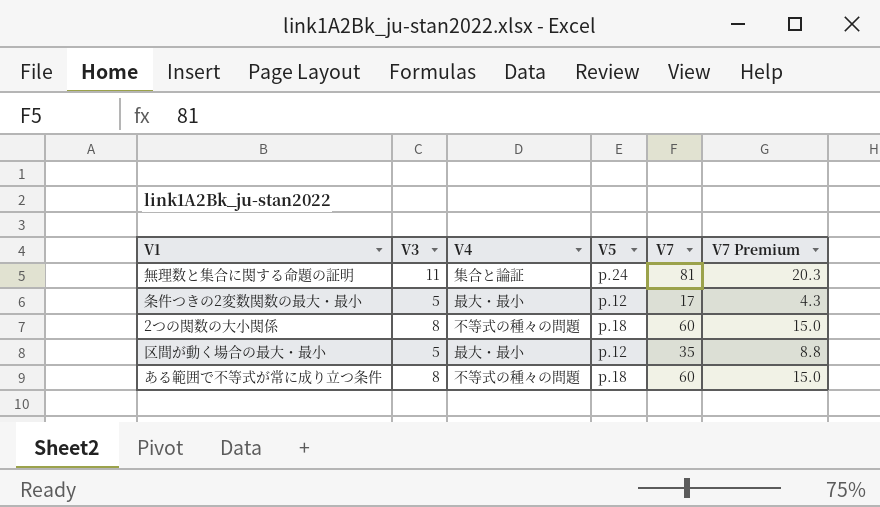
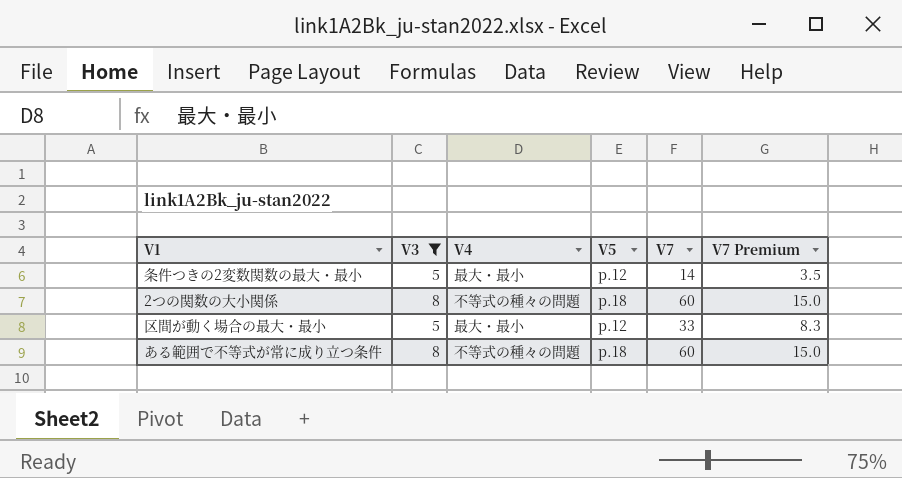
filter: none -> V3 != 11
条件つきの2変数関数の最大・最小 | V7: 17 -> 14
条件つきの2変数関数の最大・最小 | V7 Premium: 4.3 -> 3.5
区間が動く場合の最大・最小 | V7: 35 -> 33
区間が動く場合の最大・最小 | V7 Premium: 8.8 -> 8.3

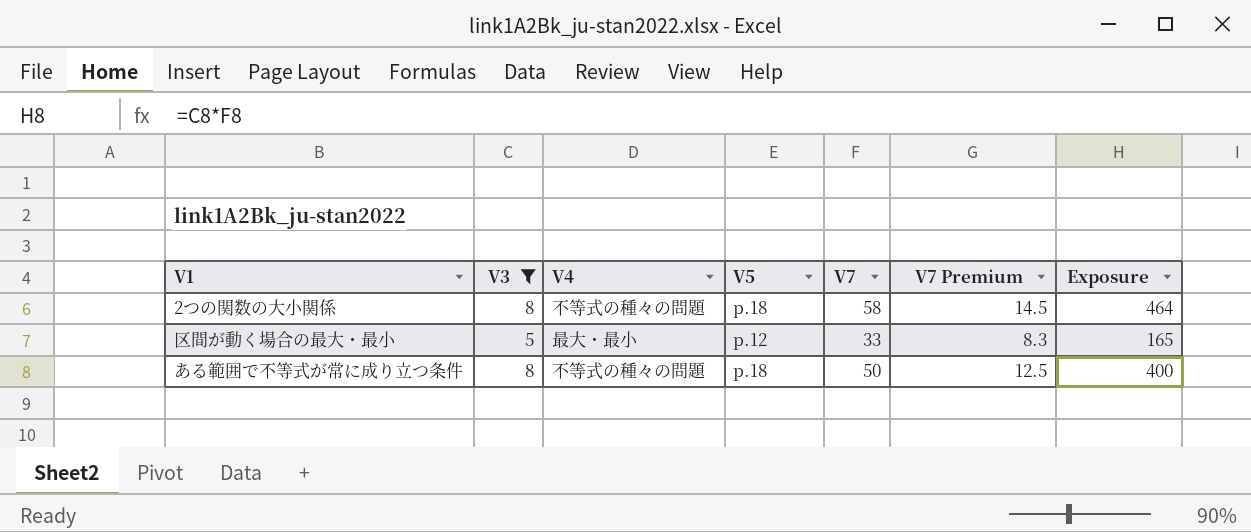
column Exposure | formula: none -> [V3] * [V7]
row 条件つきの2変数関数の最大・最小: 5 | 最大・最小 | p.12 | 14 | 3.5 -> none
2つの関数の大小関係 | V7: 60 -> 58
2つの関数の大小関係 | V7 Premium: 15.0 -> 14.5
ある範囲で不等式が常に成り立つ条件 | V7: 60 -> 50
ある範囲で不等式が常に成り立つ条件 | V7 Premium: 15.0 -> 12.5

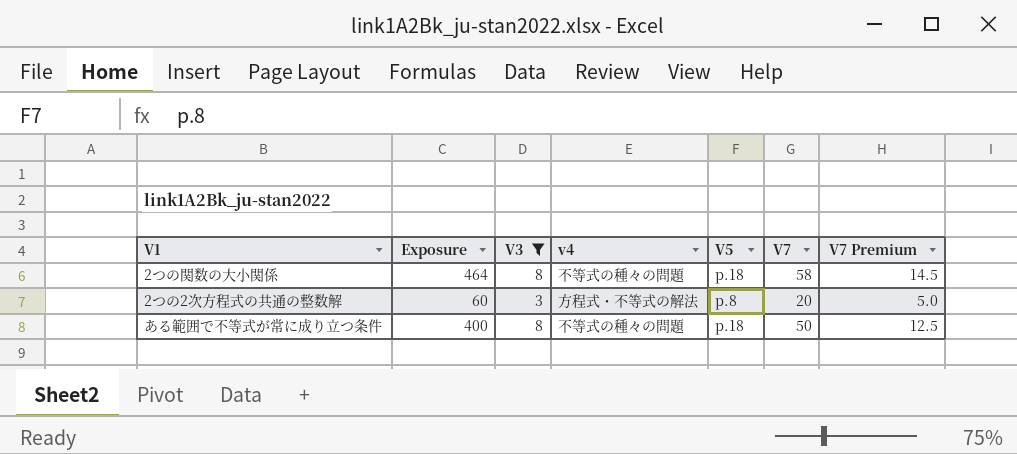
column Exposure | position: 7 -> 2
column name: V4 -> v4
row 区間が動く場合の最大・最小: 5 | 最大・最小 | p.12 | 33 | 8.3 | 165 -> none
row 2つの2次方程式の共通の整数解: none -> 60 | 3 | 方程式・不等式の解法 | p.8 | 20 | 5.0

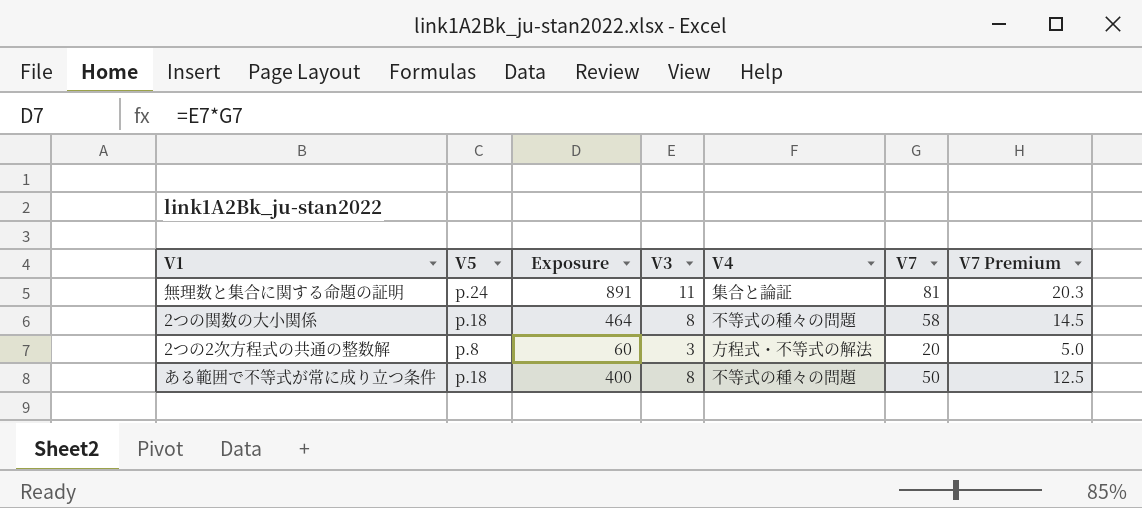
filter: V3 != 11 -> none
column V5 | position: 5 -> 2
column name: v4 -> V4

